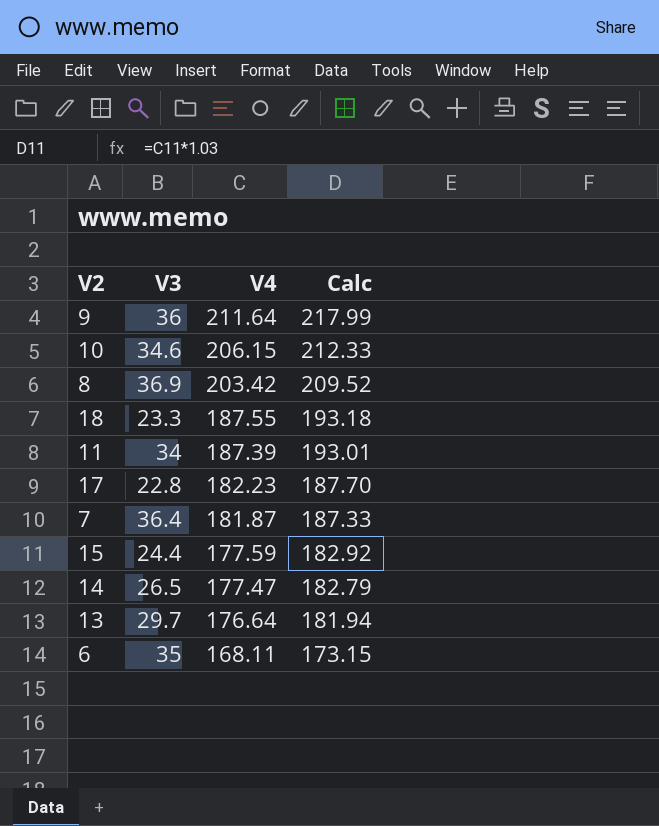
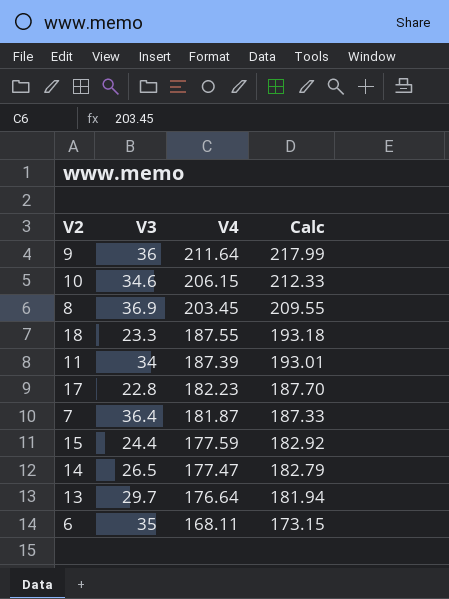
8 | V4: 203.42 -> 203.45
8 | Calc: 209.52 -> 209.55

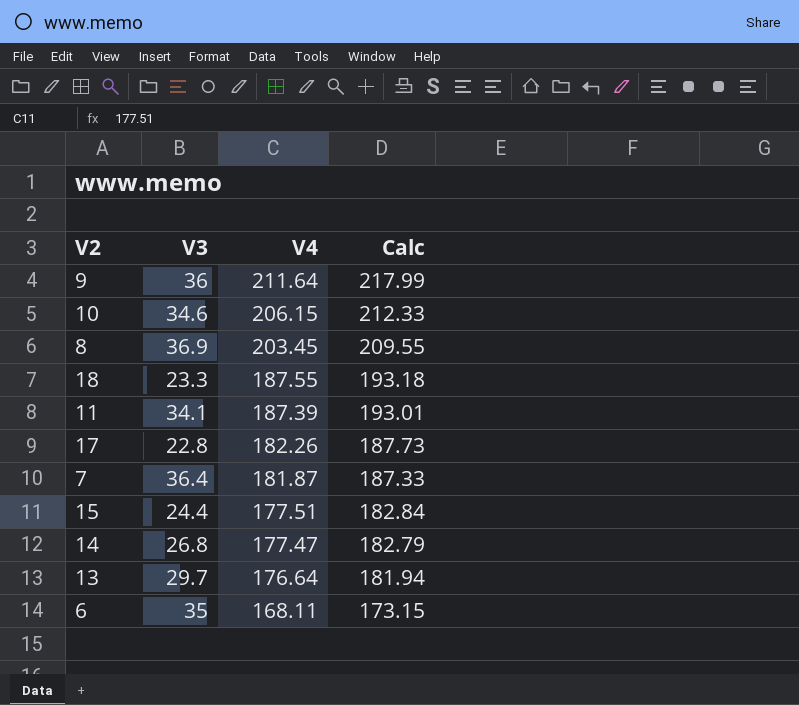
11 | V3: 34 -> 34.1
17 | V4: 182.23 -> 182.26
17 | Calc: 187.70 -> 187.73
15 | V4: 177.59 -> 177.51
15 | Calc: 182.92 -> 182.84
14 | V3: 26.5 -> 26.8

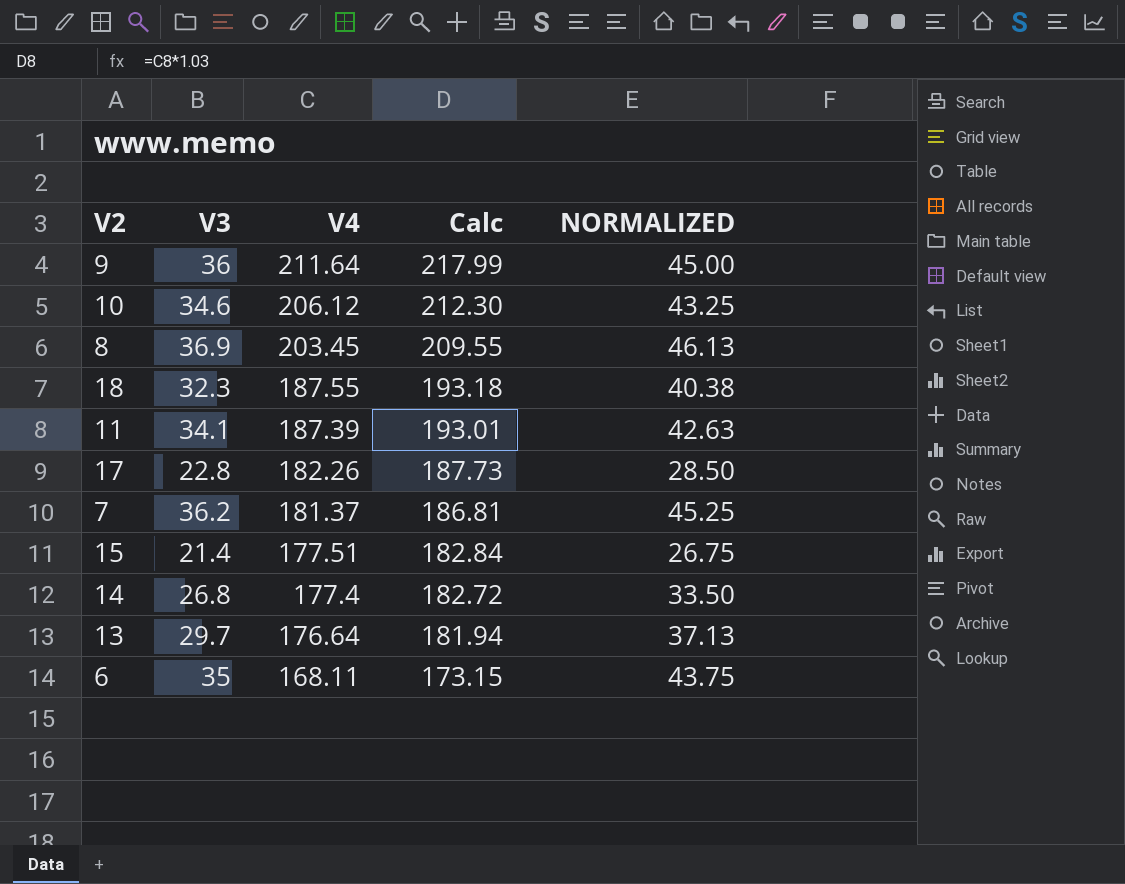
column NORMALIZED | formula: none -> [V3] * 1.25
10 | V4: 206.15 -> 206.12
10 | Calc: 212.33 -> 212.30
18 | V3: 23.3 -> 32.3
7 | V3: 36.4 -> 36.2
7 | V4: 181.87 -> 181.37
7 | Calc: 187.33 -> 186.81
15 | V3: 24.4 -> 21.4
14 | V4: 177.47 -> 177.4
14 | Calc: 182.79 -> 182.72

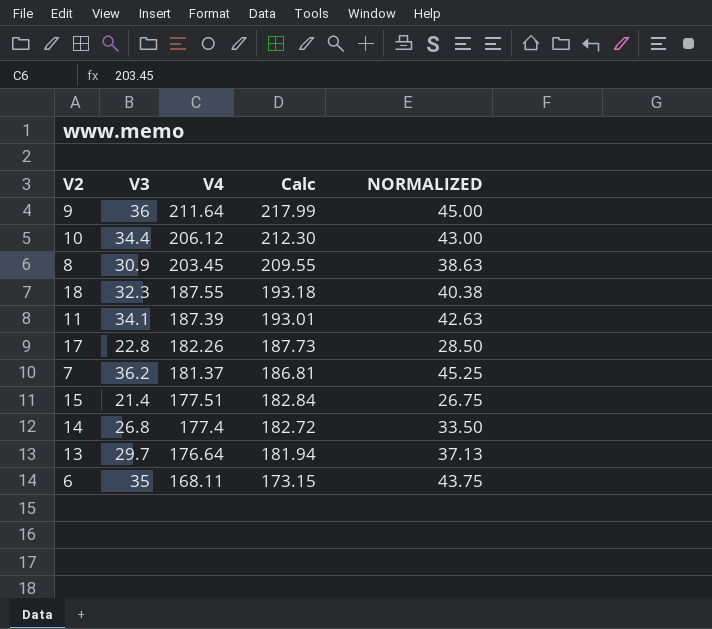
10 | V3: 34.6 -> 34.4
10 | NORMALIZED: 43.25 -> 43.00
8 | V3: 36.9 -> 30.9
8 | NORMALIZED: 46.13 -> 38.63

